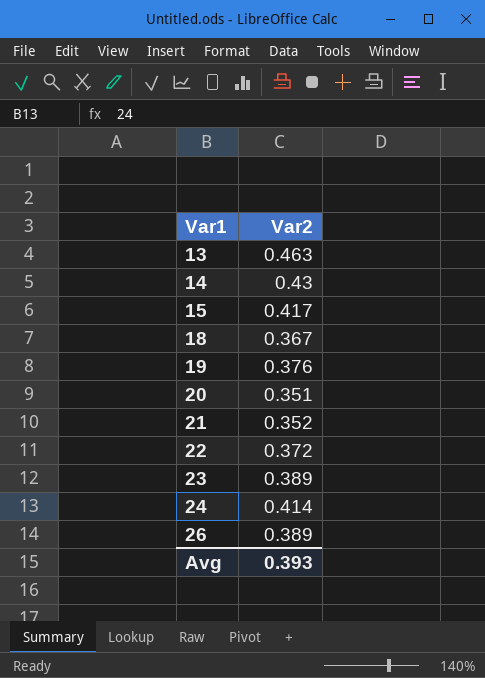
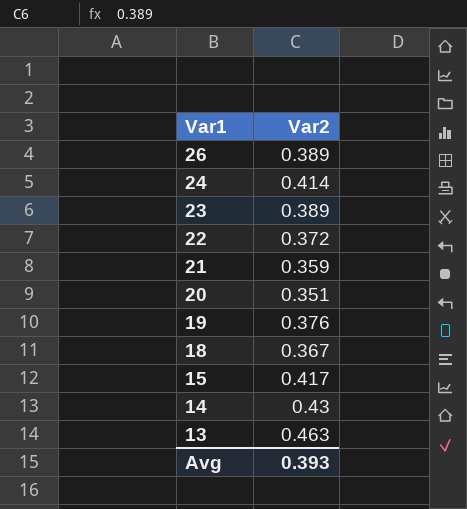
row order: Var1 ascending -> Var1 descending
21 | Var2: 0.352 -> 0.359

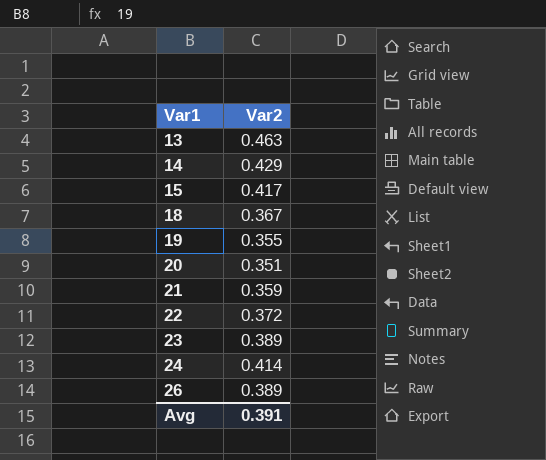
row order: Var1 descending -> Var1 ascending
14 | Var2: 0.43 -> 0.429
19 | Var2: 0.376 -> 0.355
Avg | Var2: 0.393 -> 0.391

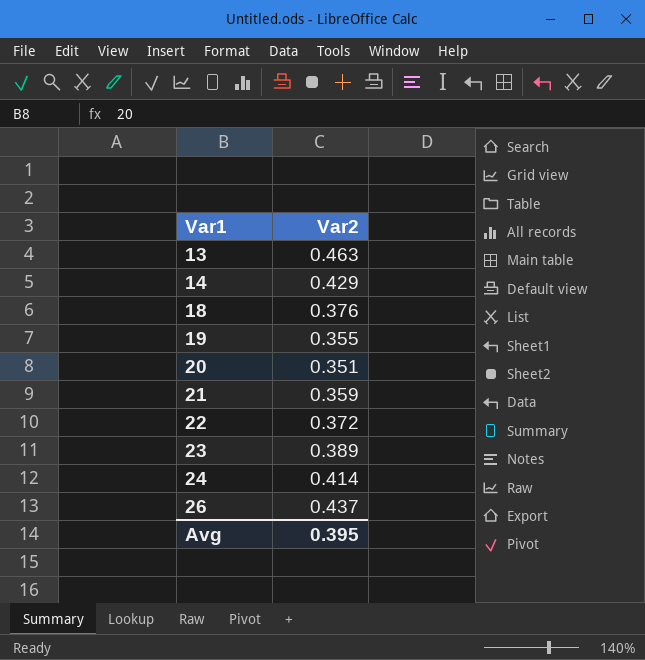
row 15: 0.417 -> none
18 | Var2: 0.367 -> 0.376
26 | Var2: 0.389 -> 0.437
Avg | Var2: 0.391 -> 0.395

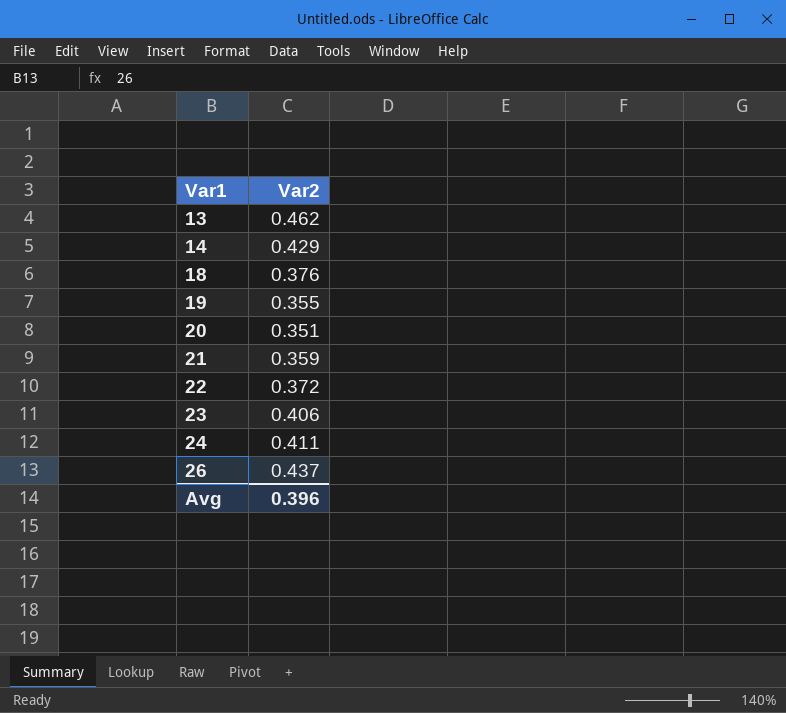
13 | Var2: 0.463 -> 0.462
23 | Var2: 0.389 -> 0.406
24 | Var2: 0.414 -> 0.411
Avg | Var2: 0.395 -> 0.396

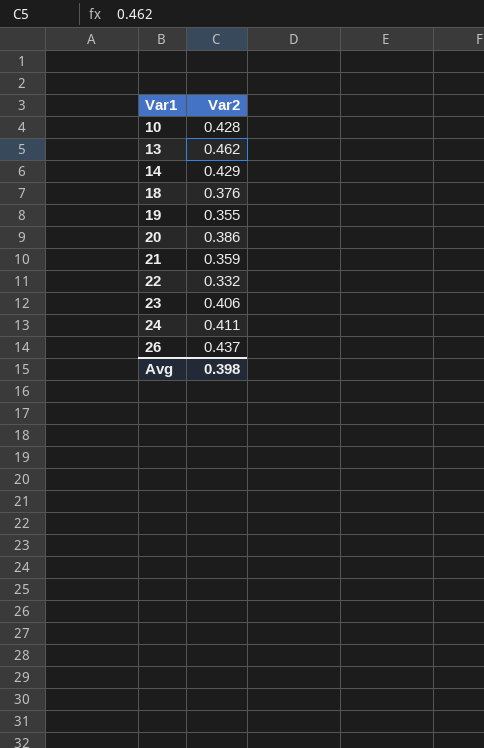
row 10: none -> 0.428
20 | Var2: 0.351 -> 0.386
22 | Var2: 0.372 -> 0.332
Avg | Var2: 0.396 -> 0.398

